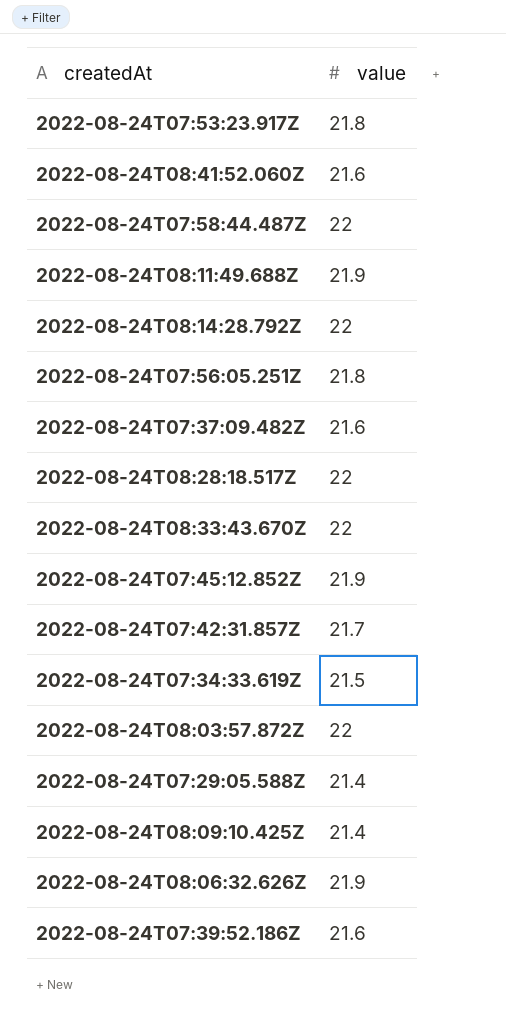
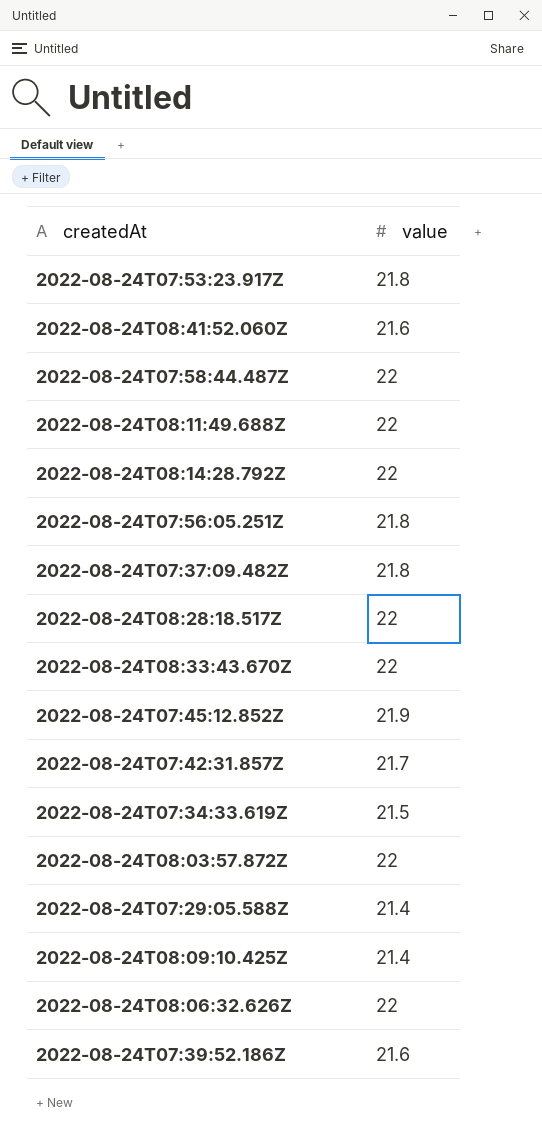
2022-08-24T08:11:49.688Z | value: 21.9 -> 22
2022-08-24T07:37:09.482Z | value: 21.6 -> 21.8
2022-08-24T08:06:32.626Z | value: 21.9 -> 22

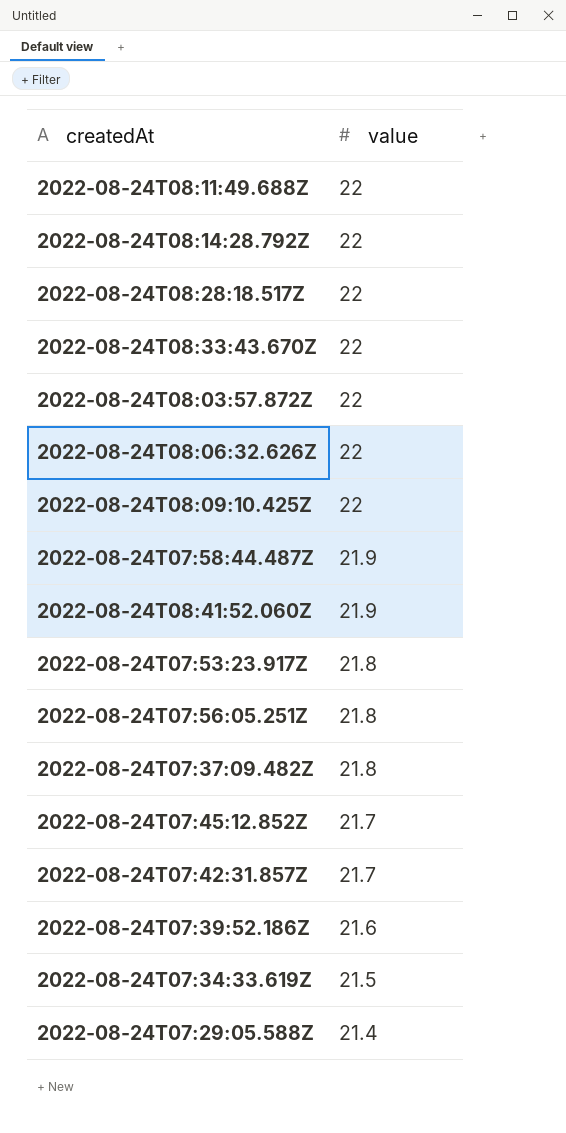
row order: none -> value descending
2022-08-24T08:09:10.425Z | value: 21.4 -> 22
2022-08-24T07:58:44.487Z | value: 22 -> 21.9
2022-08-24T08:41:52.060Z | value: 21.6 -> 21.9
2022-08-24T07:45:12.852Z | value: 21.9 -> 21.7

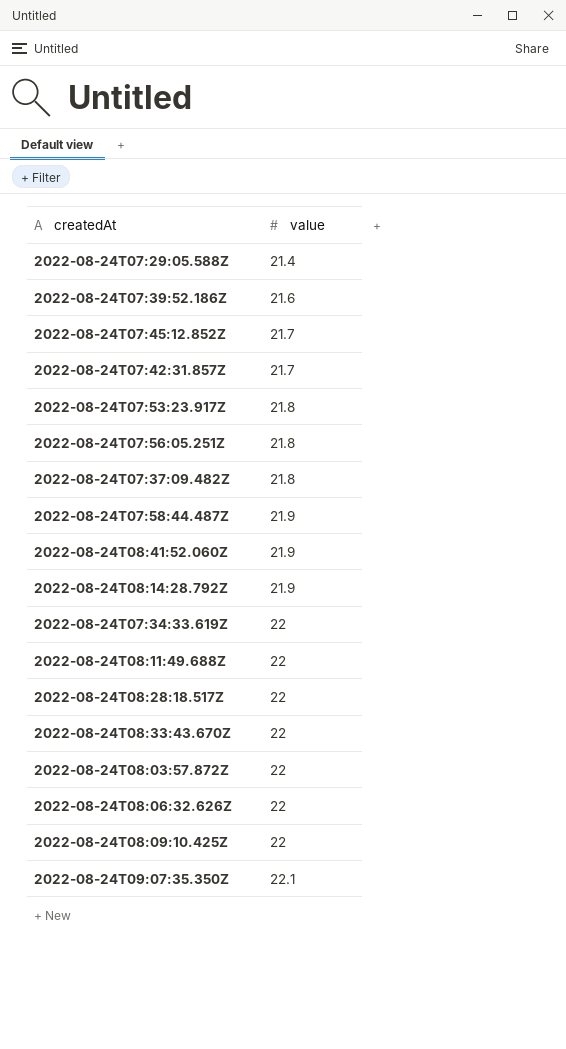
row order: value descending -> value ascending
2022-08-24T08:14:28.792Z | value: 22 -> 21.9
2022-08-24T07:34:33.619Z | value: 21.5 -> 22
row 2022-08-24T09:07:35.350Z: none -> 22.1

